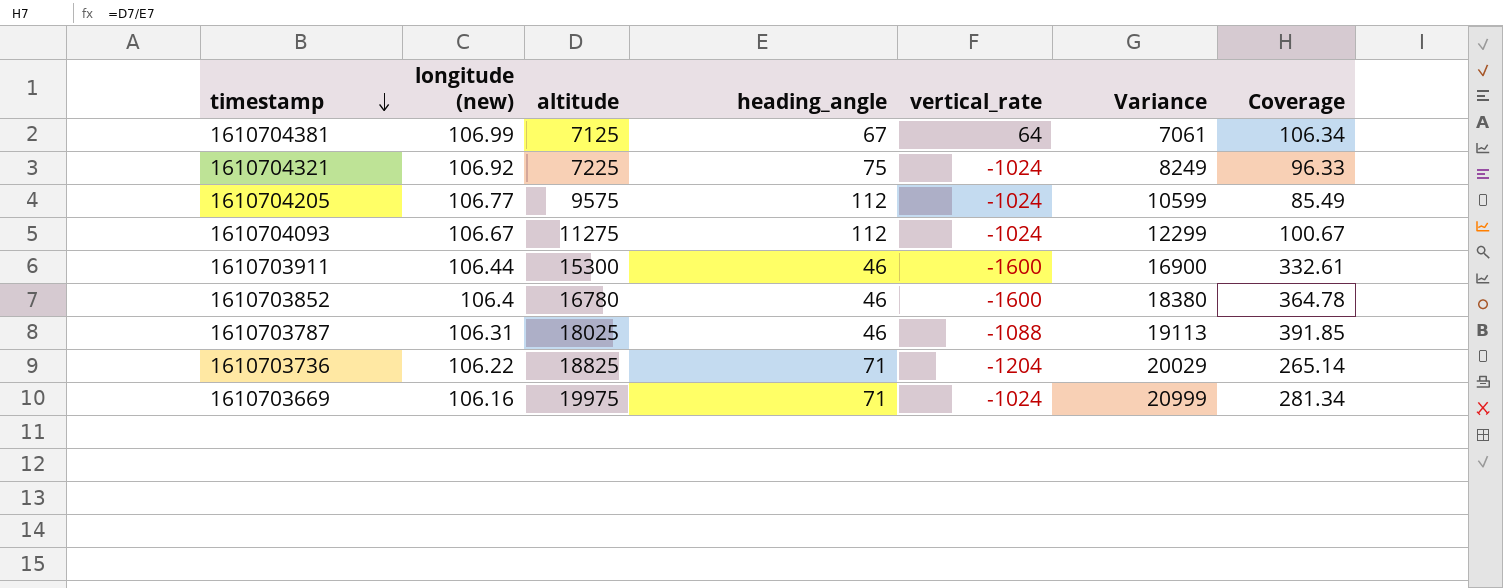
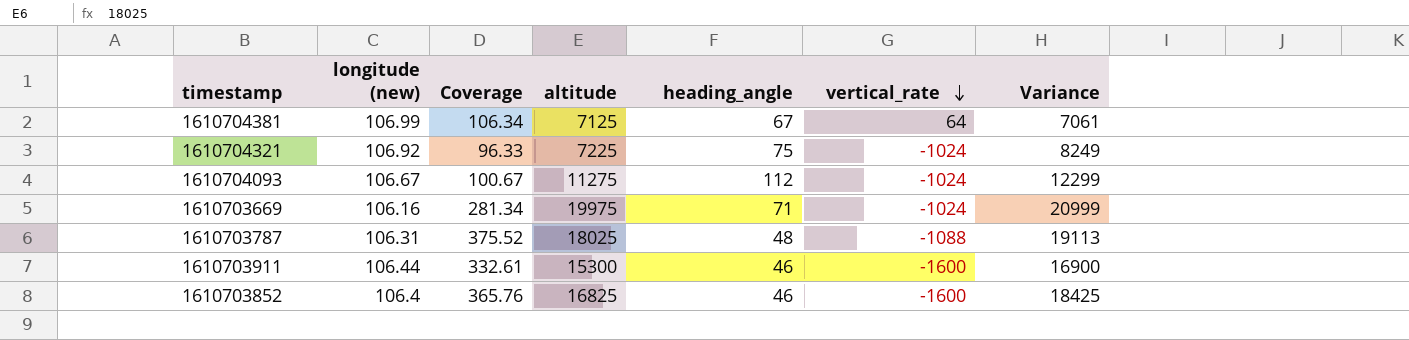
row order: timestamp descending -> vertical_rate descending
column Coverage | position: 7 -> 3
row 1610704205: 106.77 | 9575 | 112 | -1024 | 10599 | 85.49 -> none
row 1610703736: 106.22 | 18825 | 71 | -1204 | 20029 | 265.14 -> none
1610703787 | Coverage: 391.85 -> 375.52
1610703787 | heading_angle: 46 -> 48
1610703852 | Coverage: 364.78 -> 365.76
1610703852 | altitude: 16780 -> 16825
1610703852 | Variance: 18380 -> 18425

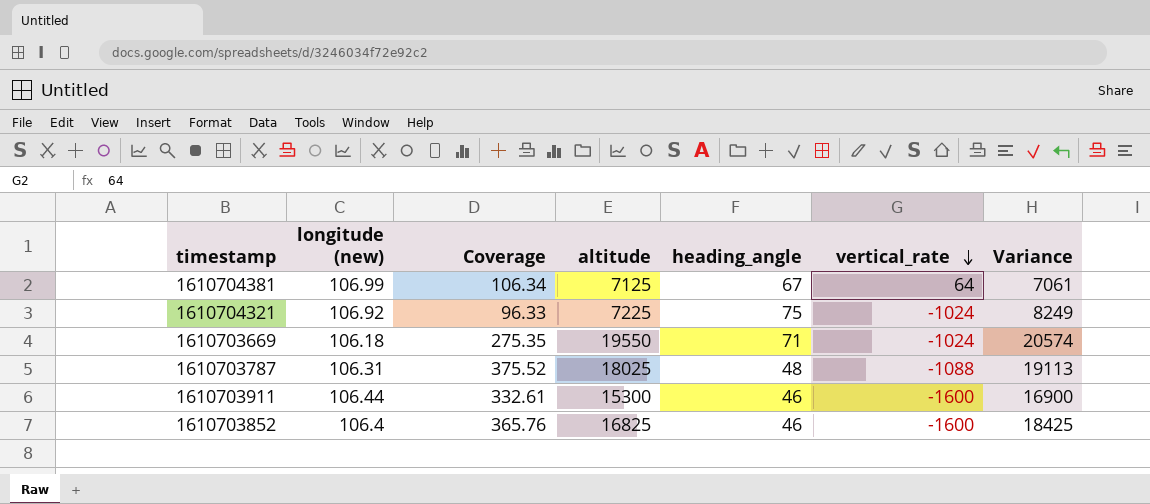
row 1610704093: 106.67 | 100.67 | 11275 | 112 | -1024 | 12299 -> none
1610703669 | longitude (new): 106.16 -> 106.18
1610703669 | Coverage: 281.34 -> 275.35
1610703669 | altitude: 19975 -> 19550
1610703669 | Variance: 20999 -> 20574

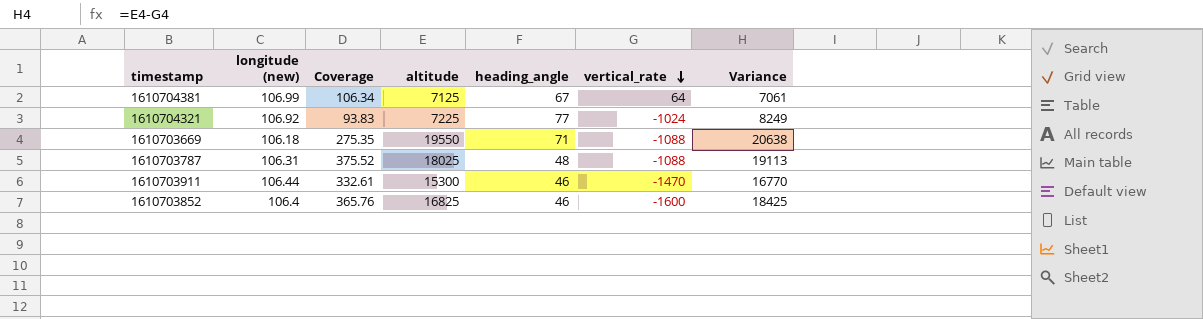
1610704321 | Coverage: 96.33 -> 93.83
1610704321 | heading_angle: 75 -> 77
1610703669 | vertical_rate: -1024 -> -1088
1610703669 | Variance: 20574 -> 20638
1610703911 | vertical_rate: -1600 -> -1470
1610703911 | Variance: 16900 -> 16770

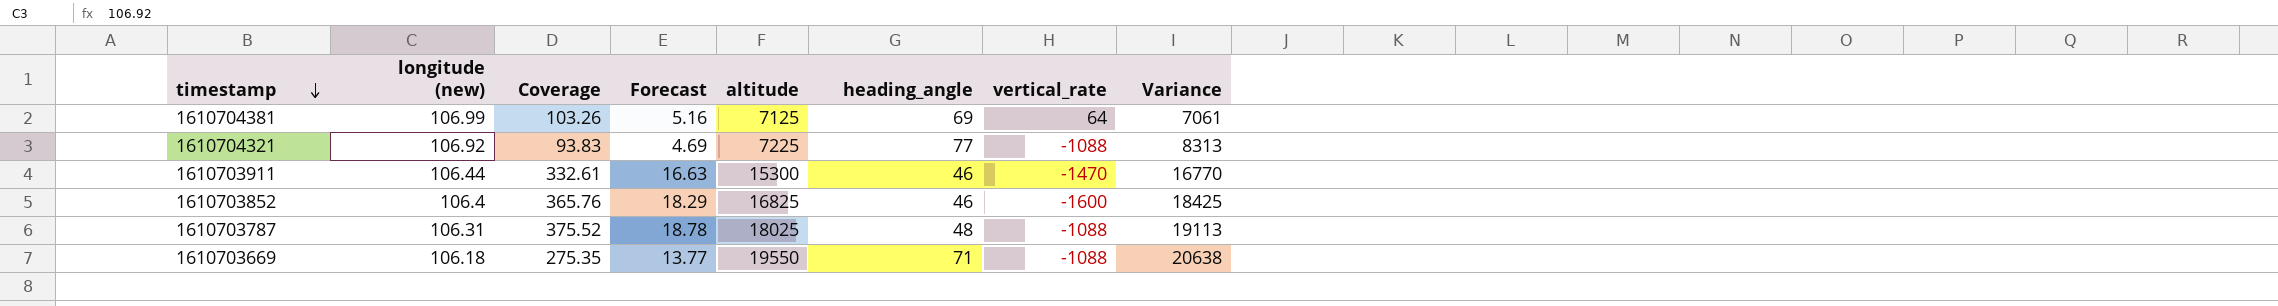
row order: vertical_rate descending -> timestamp descending
column Forecast | formula: none -> [Coverage] * 0.05
1610704381 | Coverage: 106.34 -> 103.26
1610704381 | heading_angle: 67 -> 69
1610704321 | vertical_rate: -1024 -> -1088
1610704321 | Variance: 8249 -> 8313

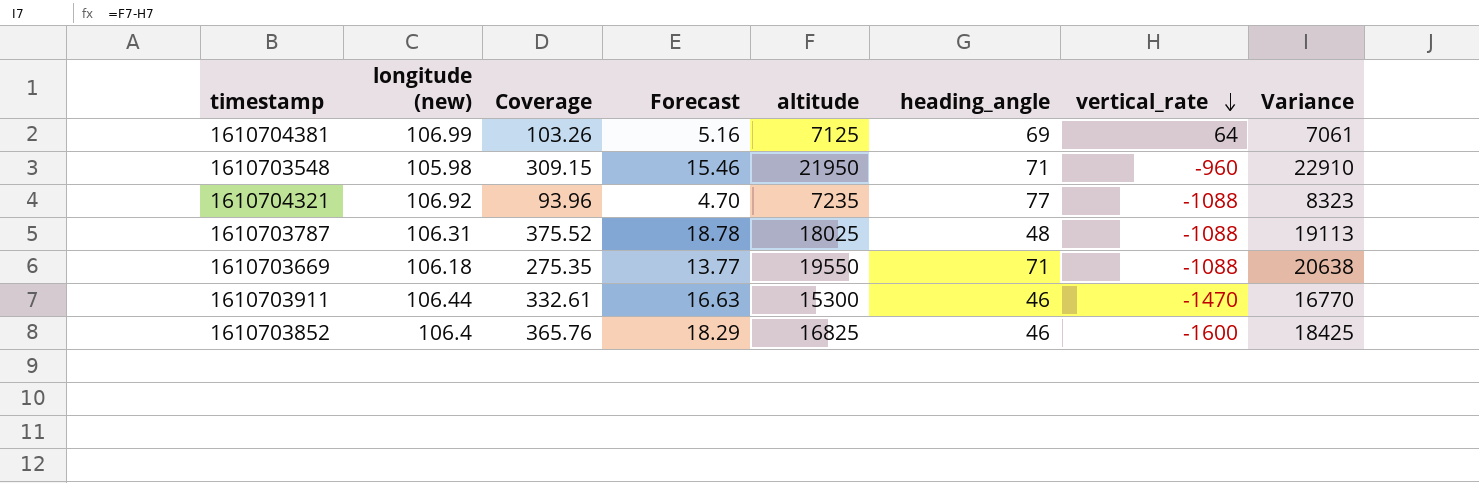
row order: timestamp descending -> vertical_rate descending
row 1610703548: none -> 105.98 | 309.15 | 15.46 | 21950 | 71 | -960 | 22910
1610704321 | Coverage: 93.83 -> 93.96
1610704321 | Forecast: 4.69 -> 4.70
1610704321 | altitude: 7225 -> 7235
1610704321 | Variance: 8313 -> 8323

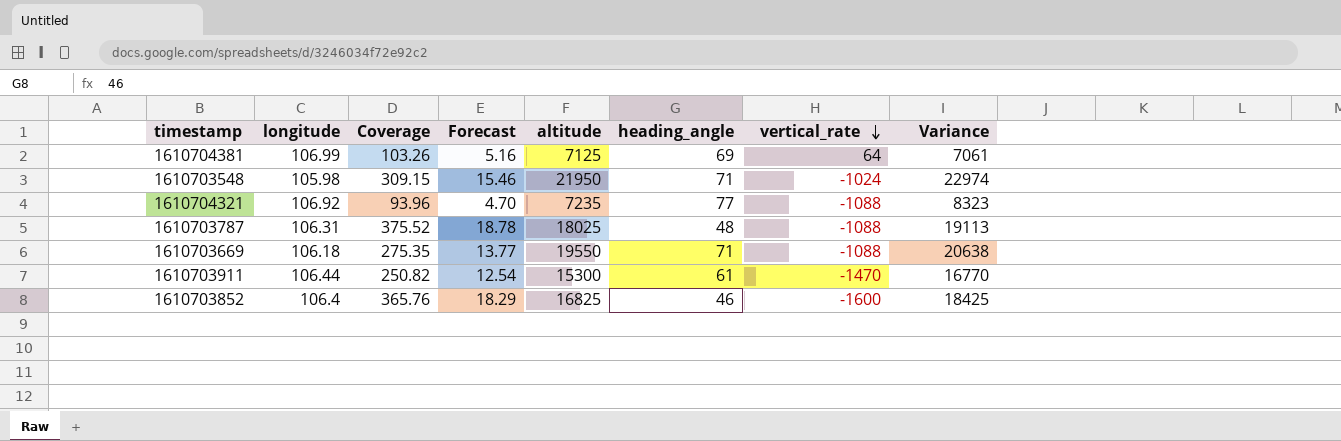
column name: longitude (new) -> longitude
1610703548 | vertical_rate: -960 -> -1024
1610703548 | Variance: 22910 -> 22974
1610703911 | Coverage: 332.61 -> 250.82
1610703911 | Forecast: 16.63 -> 12.54
1610703911 | heading_angle: 46 -> 61

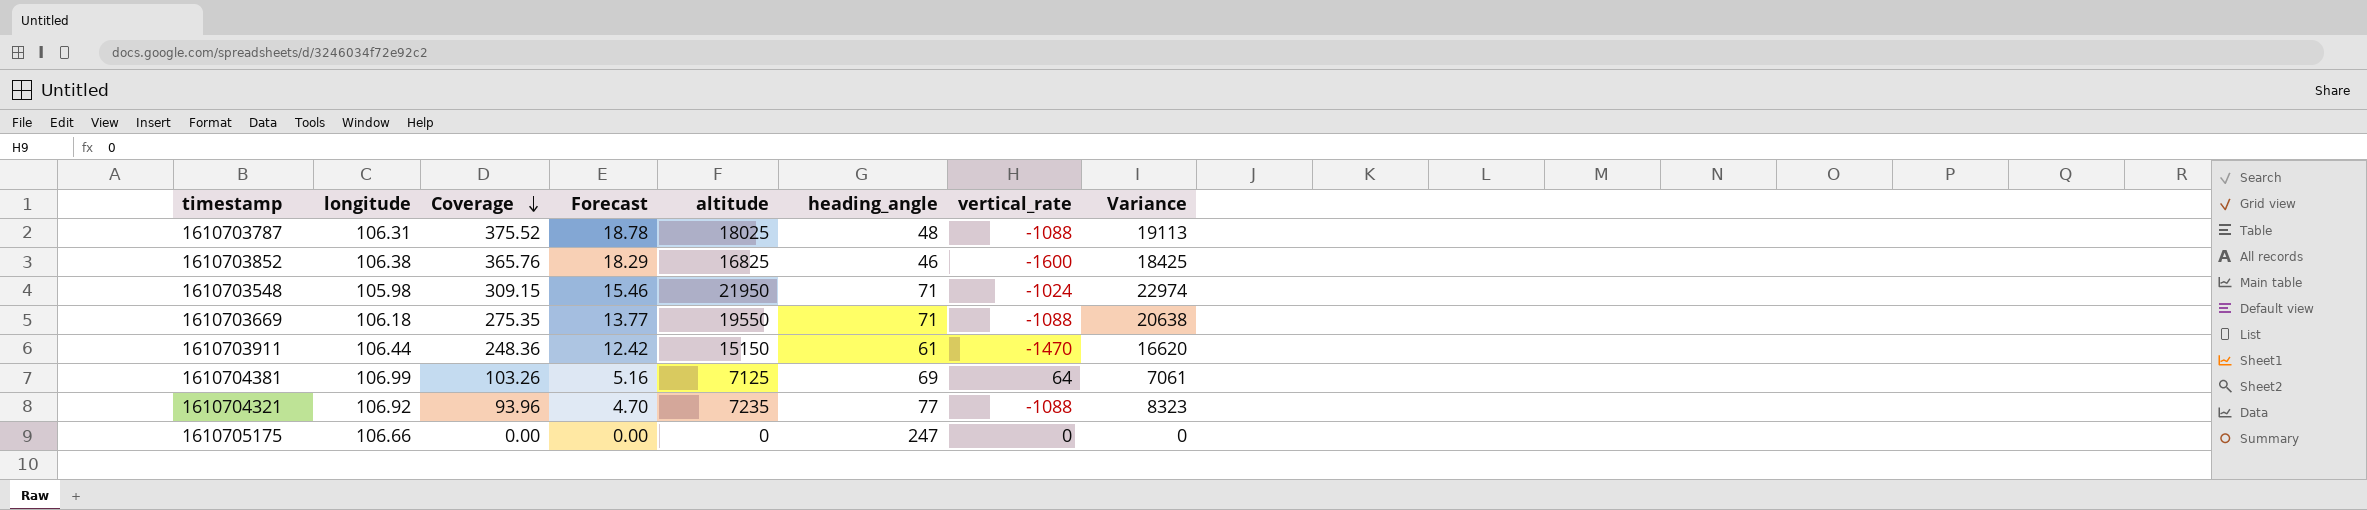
row order: vertical_rate descending -> Coverage descending
1610703852 | longitude: 106.4 -> 106.38
1610703911 | Coverage: 250.82 -> 248.36
1610703911 | Forecast: 12.54 -> 12.42
1610703911 | altitude: 15300 -> 15150
1610703911 | Variance: 16770 -> 16620
row 1610705175: none -> 106.66 | 0.00 | 0.00 | 0 | 247 | 0 | 0

